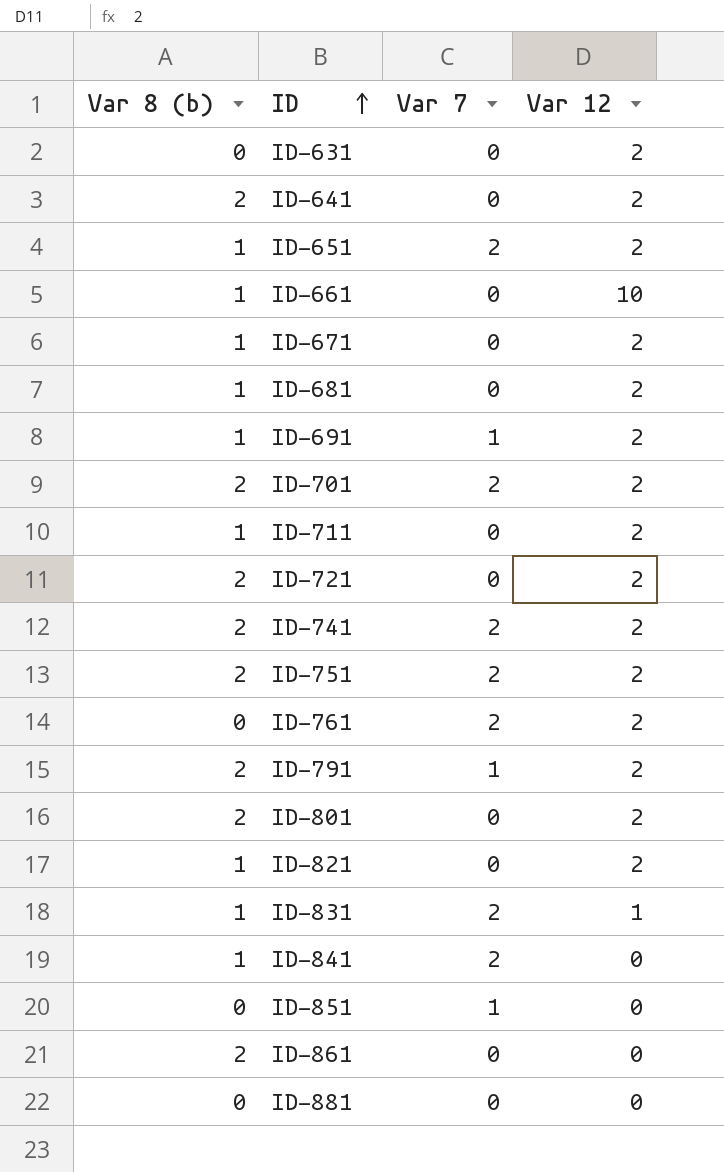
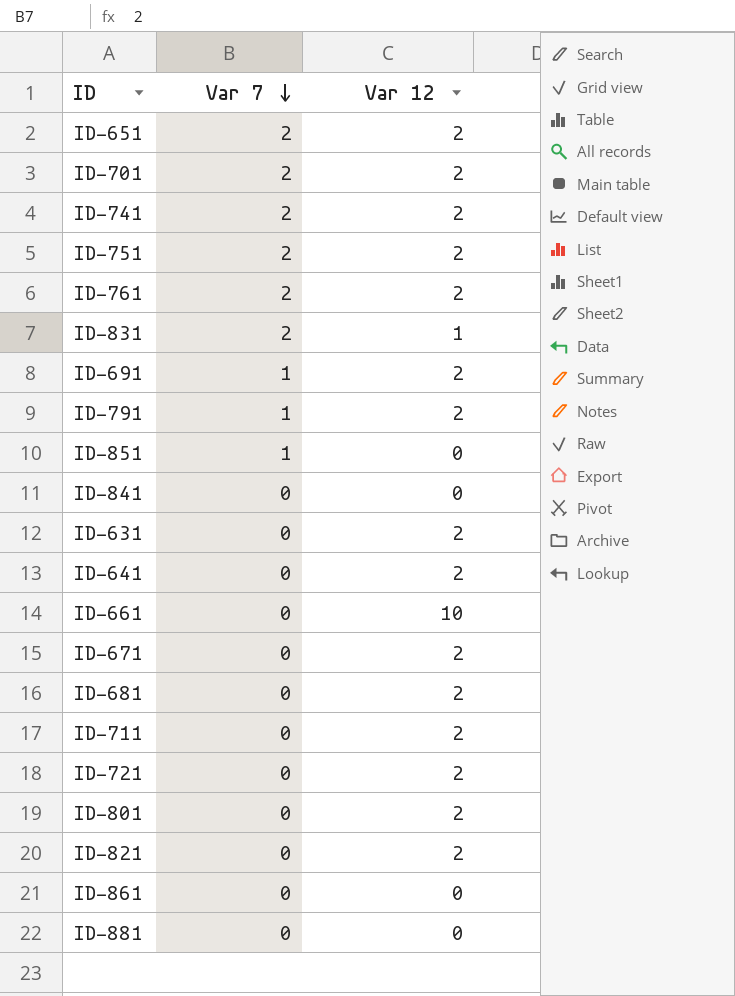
row order: ID ascending -> Var 7 descending
column Var 8 (b) | position: 1 -> none
ID-841 | Var 7: 2 -> 0

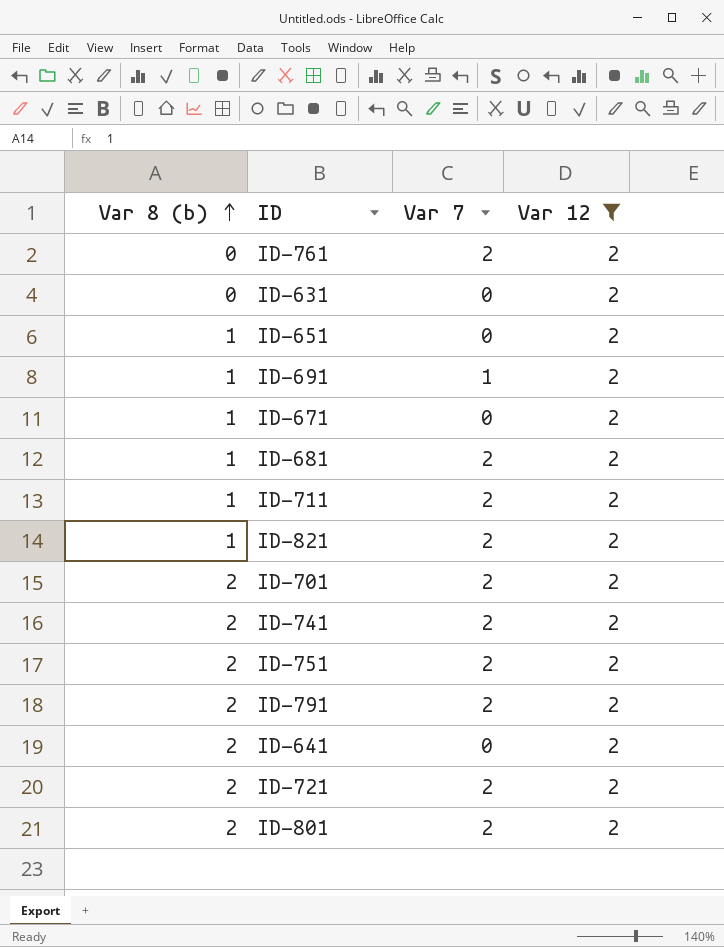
filter: none -> Var 12 = 2
row order: Var 7 descending -> Var 8 (b) ascending
column Var 8 (b) | position: none -> 1
ID-651 | Var 7: 2 -> 0
ID-681 | Var 7: 0 -> 2
ID-711 | Var 7: 0 -> 2
ID-821 | Var 7: 0 -> 2
ID-791 | Var 7: 1 -> 2
ID-721 | Var 7: 0 -> 2
ID-801 | Var 7: 0 -> 2

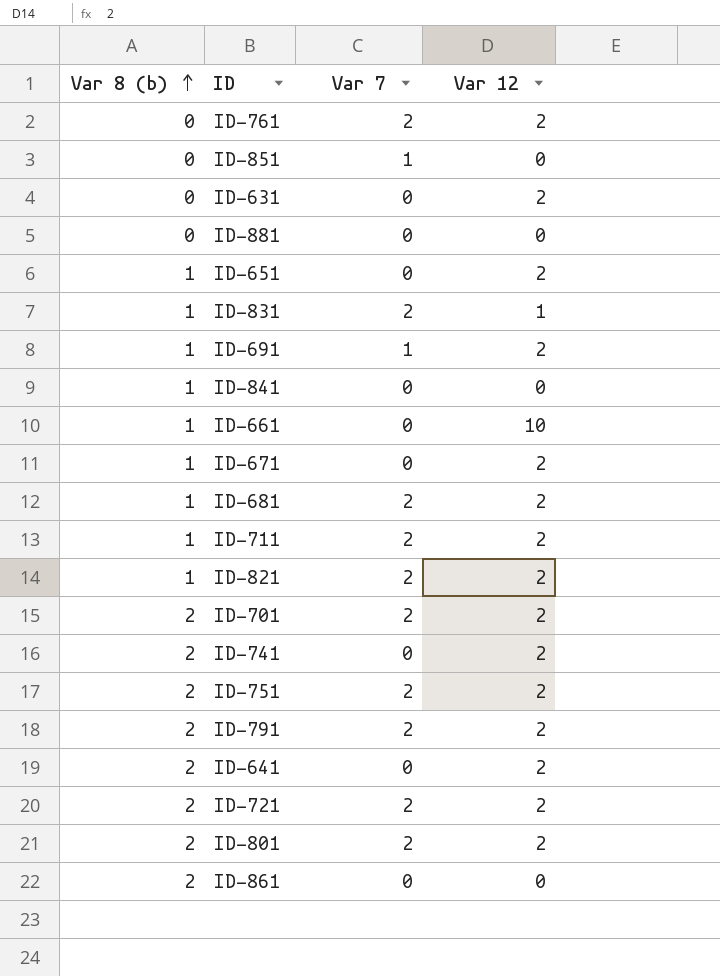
filter: Var 12 = 2 -> none
ID-741 | Var 7: 2 -> 0

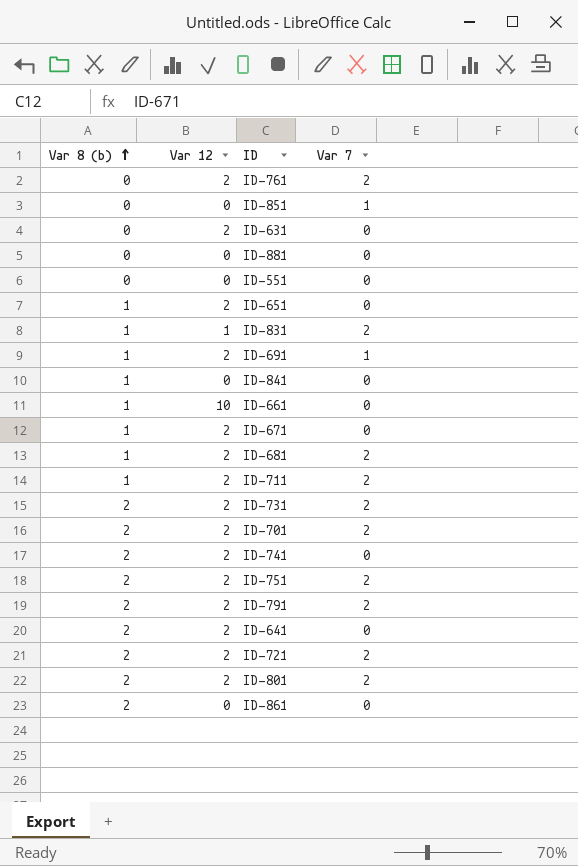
column Var 12 | position: 4 -> 2
row ID-821: 1 | 2 | 2 -> none
row ID-551: none -> 0 | 0 | 0
row ID-731: none -> 2 | 2 | 2

